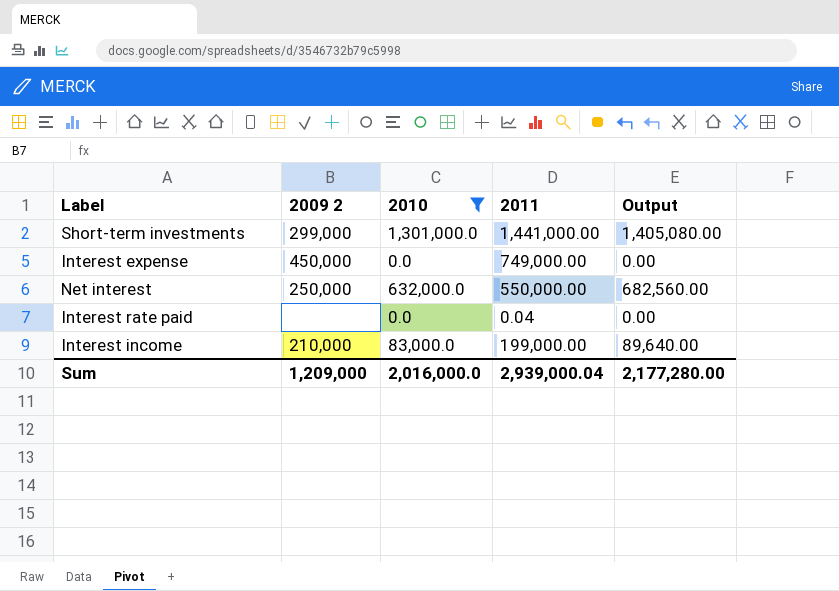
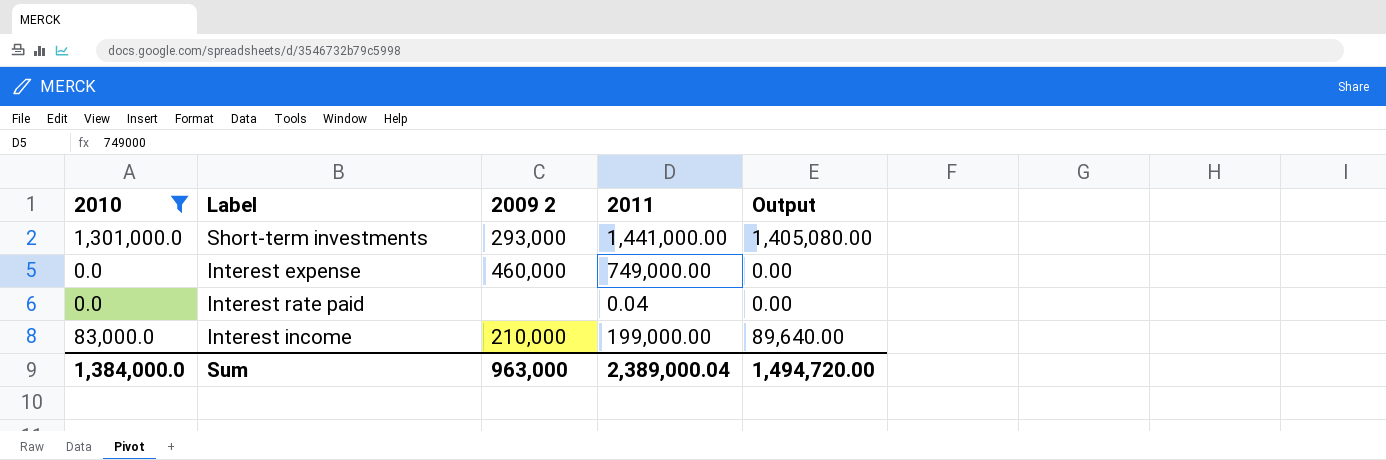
column 2010 | position: 3 -> 1
row Net interest: 250,000 | 632,000.0 | 550,000.00 | 682,560.00 -> none
Short-term investments | 2009 2: 299,000 -> 293,000
Interest expense | 2009 2: 450,000 -> 460,000
Sum | 2010: 2,016,000.0 -> 1,384,000.0
Sum | 2009 2: 1,209,000 -> 963,000
Sum | 2011: 2,939,000.04 -> 2,389,000.04
Sum | Output: 2,177,280.00 -> 1,494,720.00

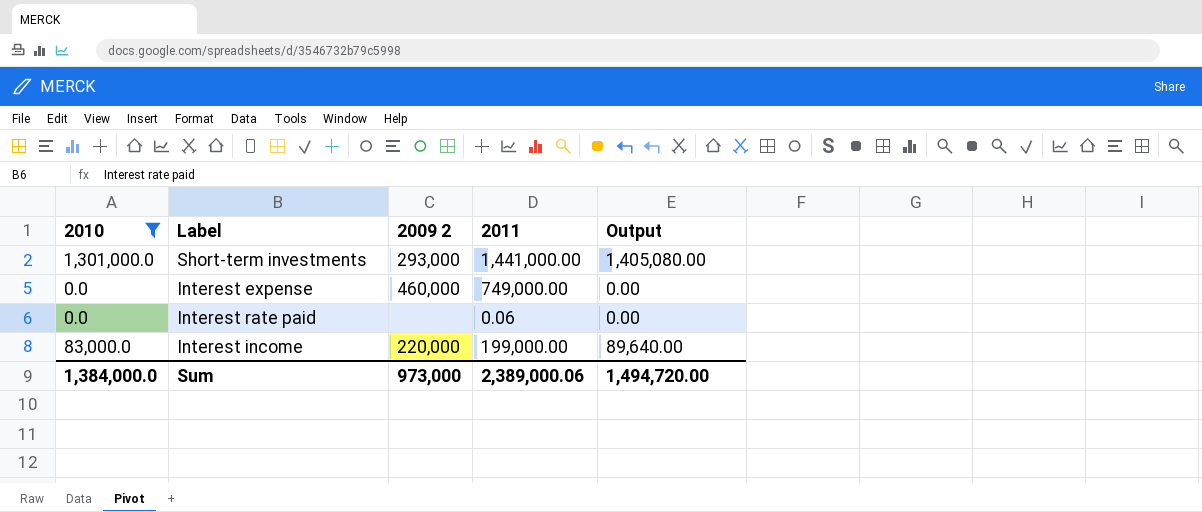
Interest rate paid | 2011: 0.04 -> 0.06
Interest income | 2009 2: 210,000 -> 220,000
Sum | 2009 2: 963,000 -> 973,000
Sum | 2011: 2,389,000.04 -> 2,389,000.06

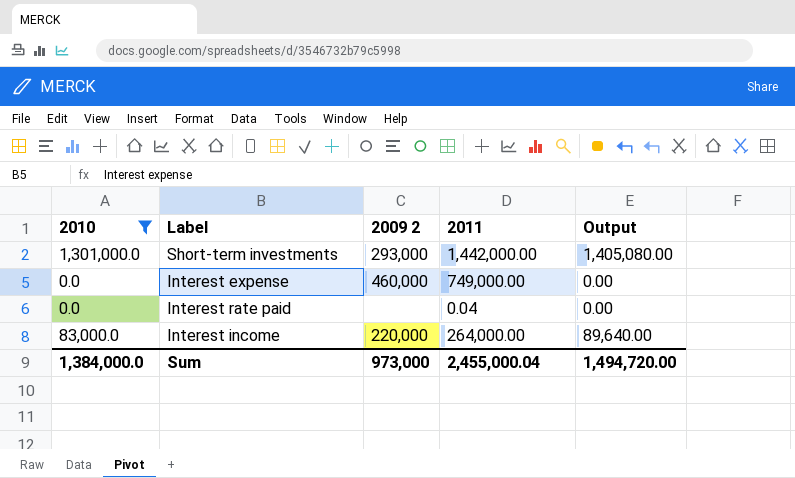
Short-term investments | 2011: 1,441,000.00 -> 1,442,000.00
Interest rate paid | 2011: 0.06 -> 0.04
Interest income | 2011: 199,000.00 -> 264,000.00
Sum | 2011: 2,389,000.06 -> 2,455,000.04

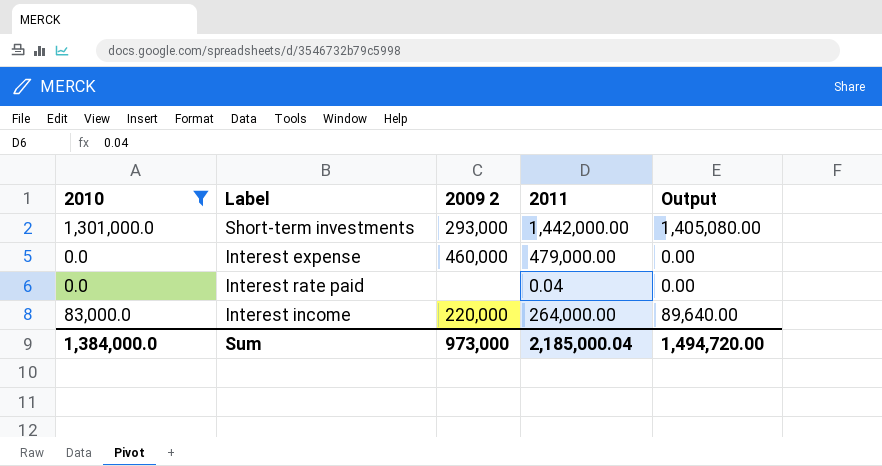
Interest expense | 2011: 749,000.00 -> 479,000.00
Sum | 2011: 2,455,000.04 -> 2,185,000.04

